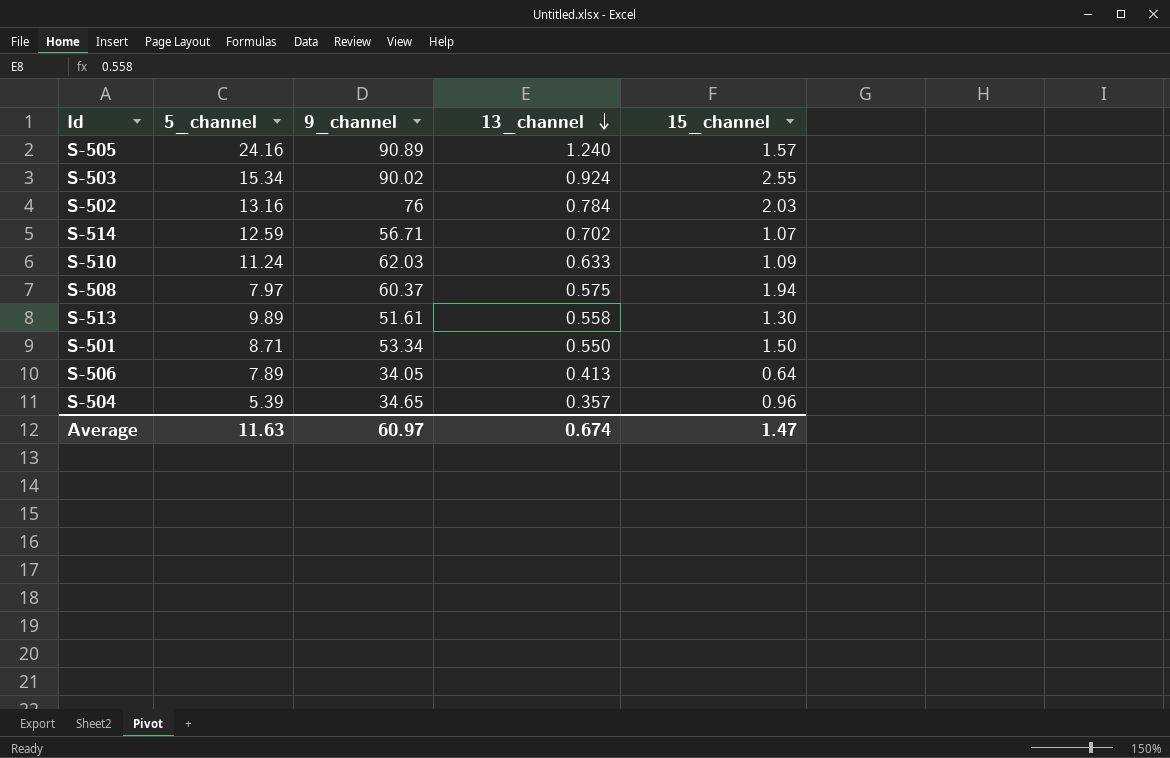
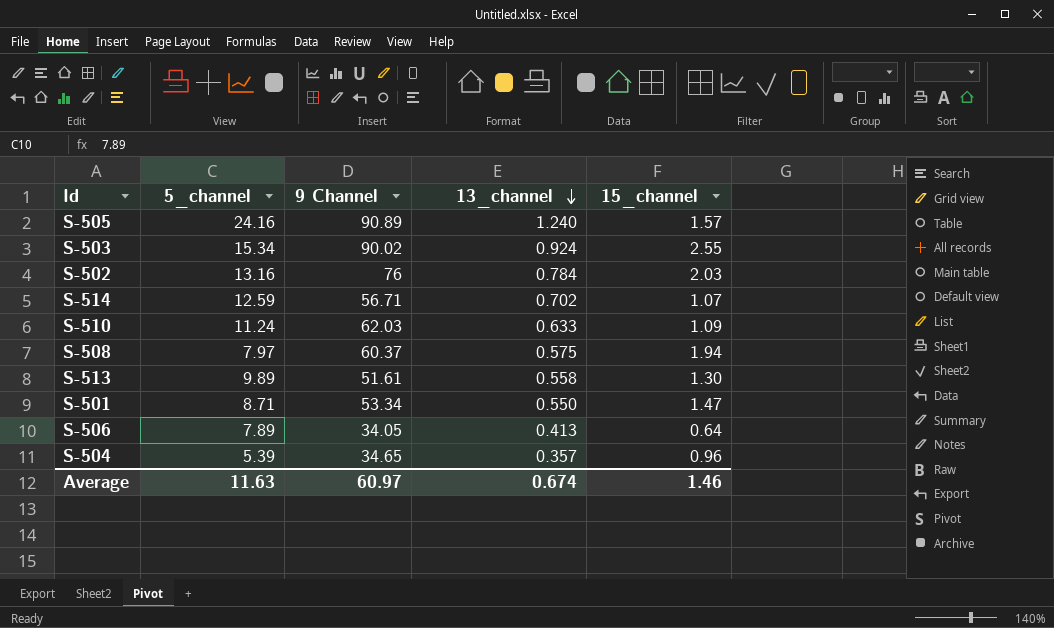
column name: 9_channel -> 9 Channel
S-501 | 15_channel: 1.50 -> 1.47
Average | 15_channel: 1.47 -> 1.46

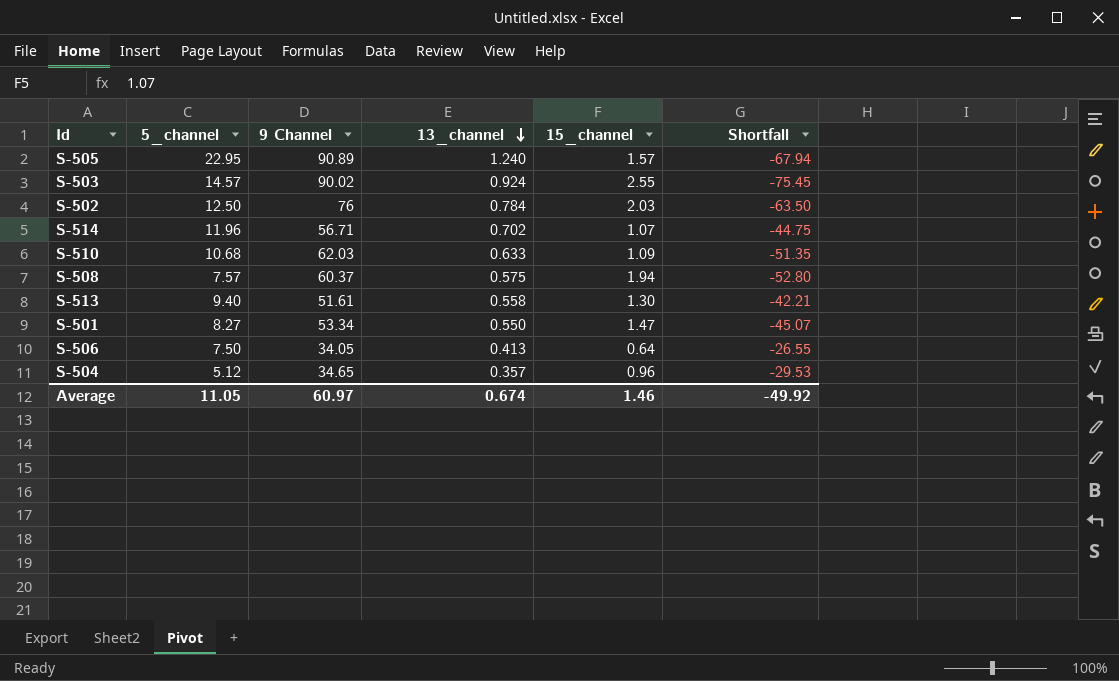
column Shortfall | formula: none -> [5_channel] - [9 Channel]
S-505 | 5_channel: 24.16 -> 22.95
S-503 | 5_channel: 15.34 -> 14.57
S-502 | 5_channel: 13.16 -> 12.50
S-514 | 5_channel: 12.59 -> 11.96
S-510 | 5_channel: 11.24 -> 10.68
S-508 | 5_channel: 7.97 -> 7.57
S-513 | 5_channel: 9.89 -> 9.40
S-501 | 5_channel: 8.71 -> 8.27
S-506 | 5_channel: 7.89 -> 7.50
S-504 | 5_channel: 5.39 -> 5.12
Average | 5_channel: 11.63 -> 11.05

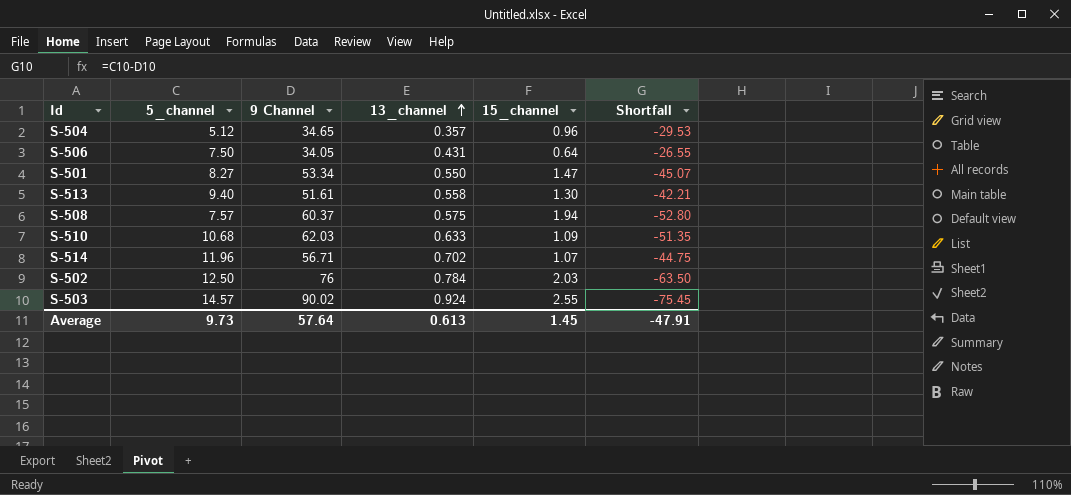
row order: 13_channel descending -> 13_channel ascending
row S-505: 22.95 | 90.89 | 1.240 | 1.57 | -67.94 -> none
S-506 | 13_channel: 0.413 -> 0.431
Average | 5_channel: 11.05 -> 9.73
Average | 9 Channel: 60.97 -> 57.64
Average | 13_channel: 0.674 -> 0.613
Average | 15_channel: 1.46 -> 1.45
Average | Shortfall: -49.92 -> -47.91

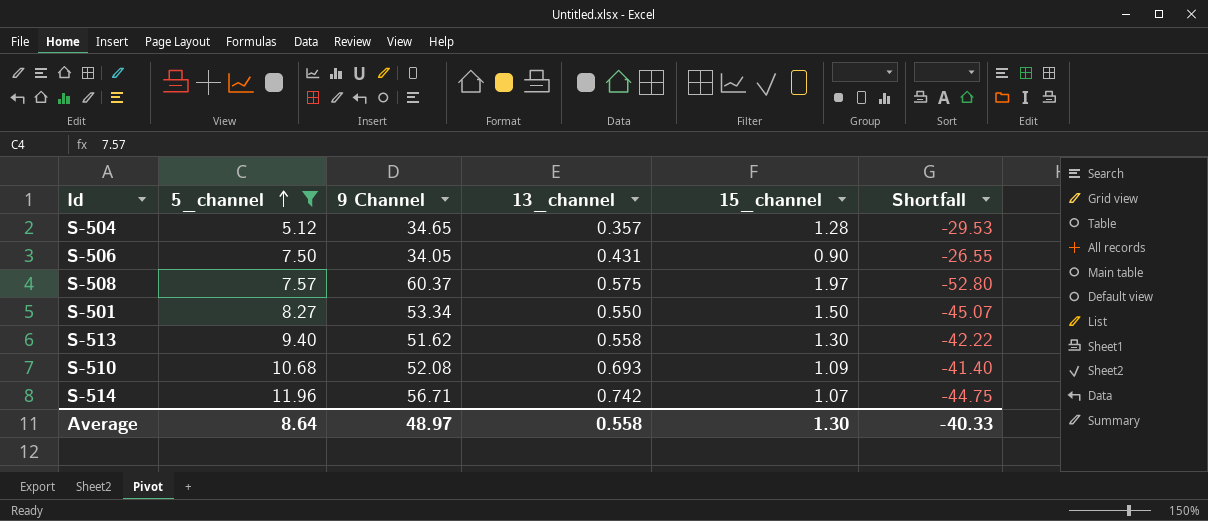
filter: none -> 5_channel <= 11.96
row order: 13_channel ascending -> 5_channel ascending
S-504 | 15_channel: 0.96 -> 1.28
S-506 | 15_channel: 0.64 -> 0.90
S-508 | 15_channel: 1.94 -> 1.97
S-501 | 15_channel: 1.47 -> 1.50
S-513 | 9 Channel: 51.61 -> 51.62
S-513 | Shortfall: -42.21 -> -42.22
S-510 | 9 Channel: 62.03 -> 52.08
S-510 | 13_channel: 0.633 -> 0.693
S-510 | Shortfall: -51.35 -> -41.40
S-514 | 13_channel: 0.702 -> 0.742
Average | 5_channel: 9.73 -> 8.64
Average | 9 Channel: 57.64 -> 48.97
Average | 13_channel: 0.613 -> 0.558
Average | 15_channel: 1.45 -> 1.30
Average | Shortfall: -47.91 -> -40.33

